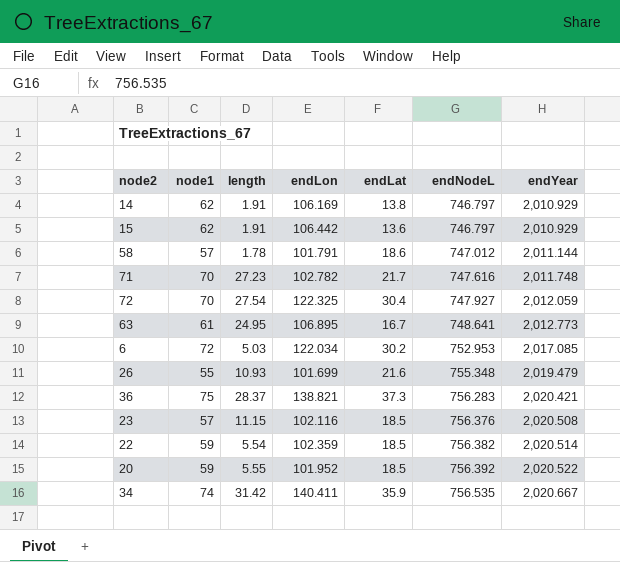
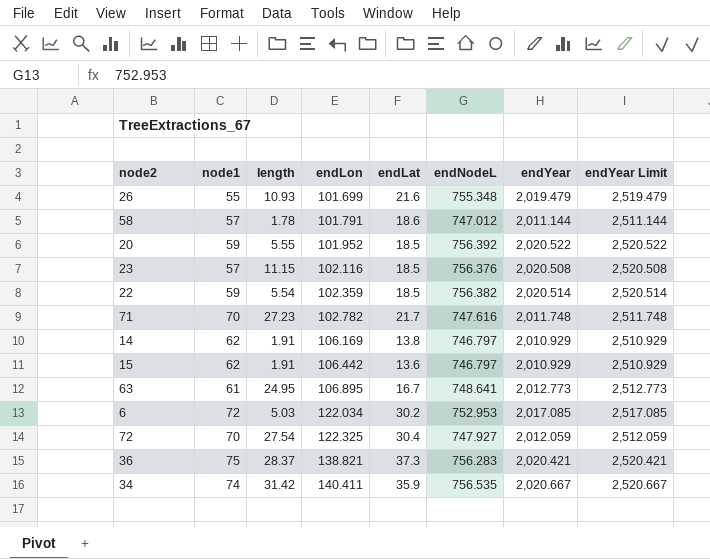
row order: endNodeL ascending -> endLon ascending
column endYear Limit | formula: none -> [endYear] + 500

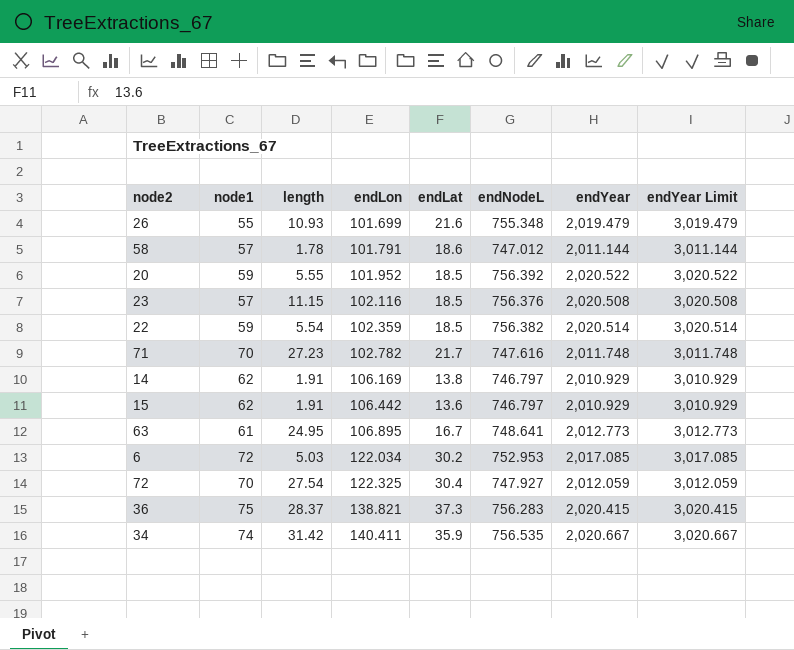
column endYear Limit | formula: [endYear] + 500 -> [endYear] + 1000
36 | endYear: 2,020.421 -> 2,020.415

